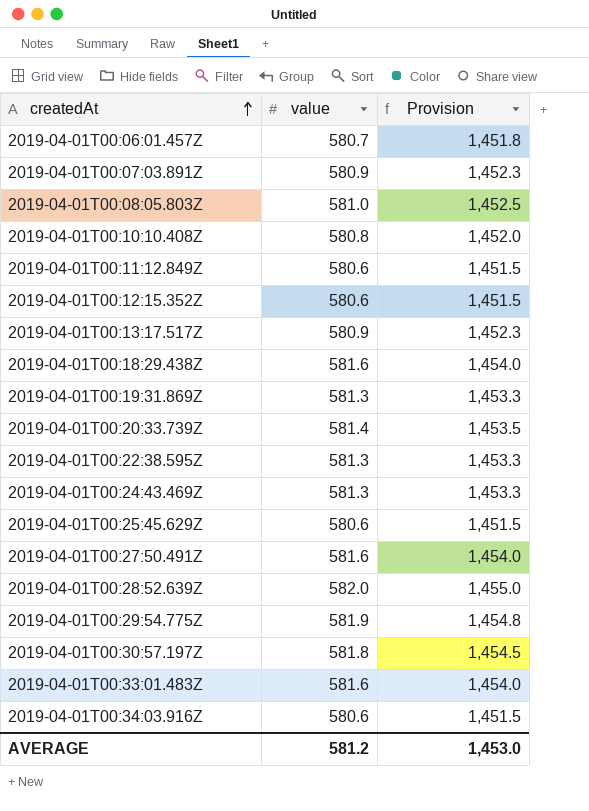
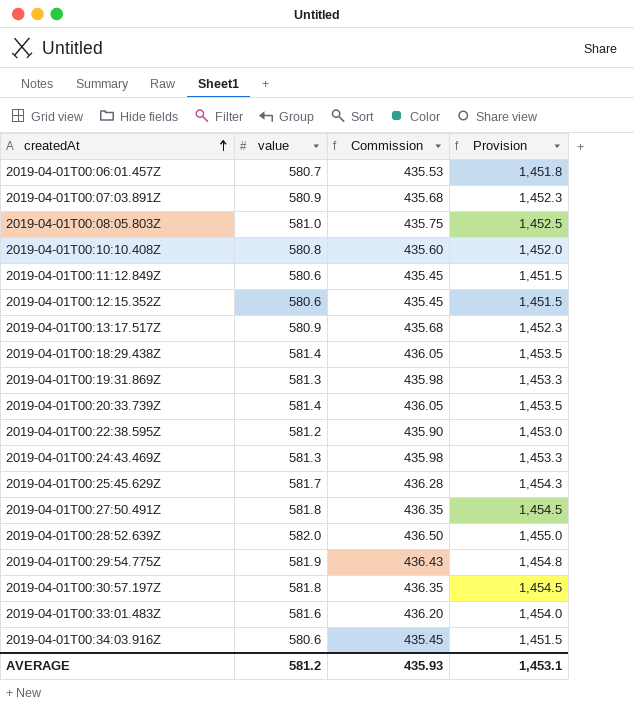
column Commission | formula: none -> [value] * 0.75
2019-04-01T00:18:29.438Z | value: 581.6 -> 581.4
2019-04-01T00:18:29.438Z | Provision: 1,454.0 -> 1,453.5
2019-04-01T00:22:38.595Z | value: 581.3 -> 581.2
2019-04-01T00:22:38.595Z | Provision: 1,453.3 -> 1,453.0
2019-04-01T00:25:45.629Z | value: 580.6 -> 581.7
2019-04-01T00:25:45.629Z | Provision: 1,451.5 -> 1,454.3
2019-04-01T00:27:50.491Z | value: 581.6 -> 581.8
2019-04-01T00:27:50.491Z | Provision: 1,454.0 -> 1,454.5
AVERAGE | Provision: 1,453.0 -> 1,453.1

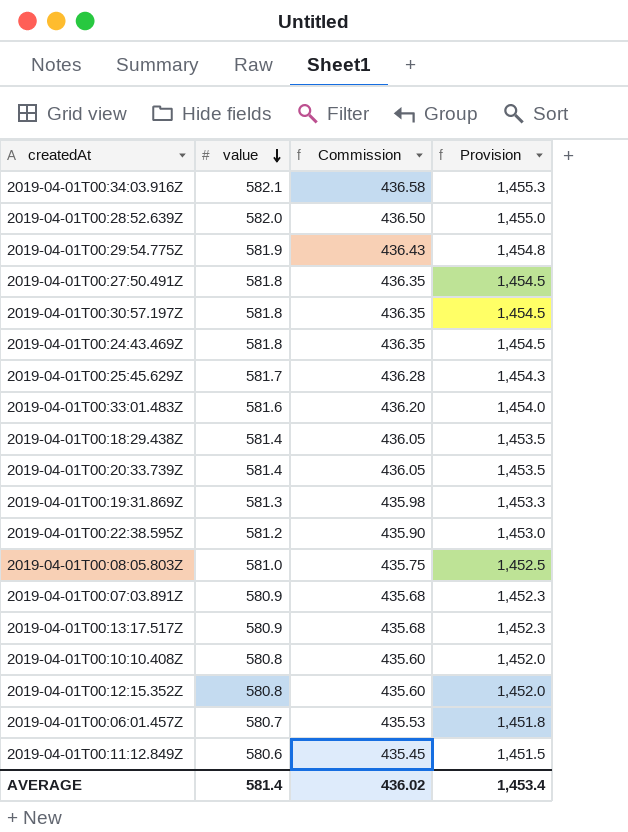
row order: createdAt ascending -> value descending
2019-04-01T00:34:03.916Z | value: 580.6 -> 582.1
2019-04-01T00:34:03.916Z | Commission: 435.45 -> 436.58
2019-04-01T00:34:03.916Z | Provision: 1,451.5 -> 1,455.3
2019-04-01T00:24:43.469Z | value: 581.3 -> 581.8
2019-04-01T00:24:43.469Z | Commission: 435.98 -> 436.35
2019-04-01T00:24:43.469Z | Provision: 1,453.3 -> 1,454.5
2019-04-01T00:12:15.352Z | value: 580.6 -> 580.8
2019-04-01T00:12:15.352Z | Commission: 435.45 -> 435.60
2019-04-01T00:12:15.352Z | Provision: 1,451.5 -> 1,452.0
AVERAGE | value: 581.2 -> 581.4
AVERAGE | Commission: 435.93 -> 436.02
AVERAGE | Provision: 1,453.1 -> 1,453.4

